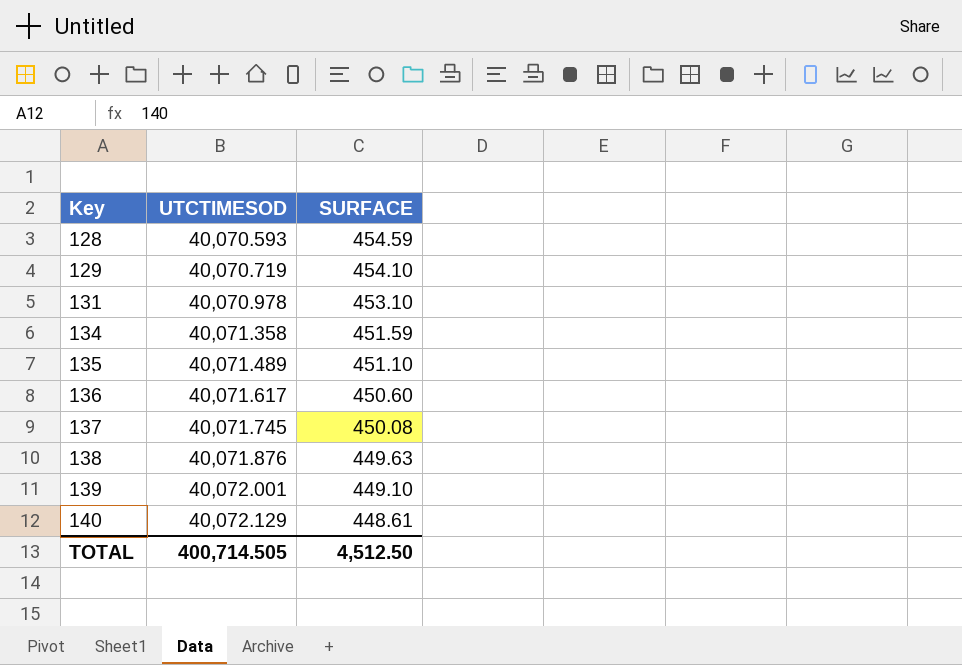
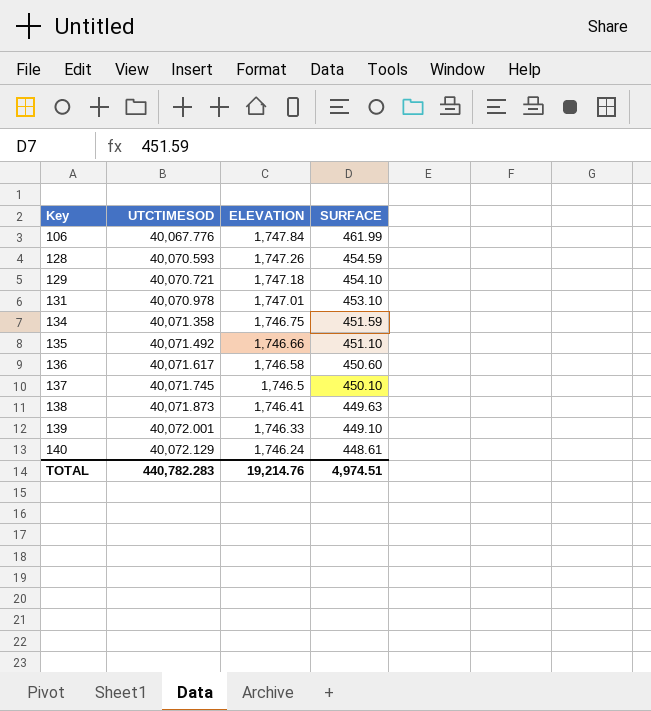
column ELEVATION | position: none -> 3
row 106: none -> 40,067.776 | 1,747.84 | 461.99
129 | UTCTIMESOD: 40,070.719 -> 40,070.721
135 | UTCTIMESOD: 40,071.489 -> 40,071.492
137 | SURFACE: 450.08 -> 450.10
138 | UTCTIMESOD: 40,071.876 -> 40,071.873
TOTAL | UTCTIMESOD: 400,714.505 -> 440,782.283
TOTAL | SURFACE: 4,512.50 -> 4,974.51

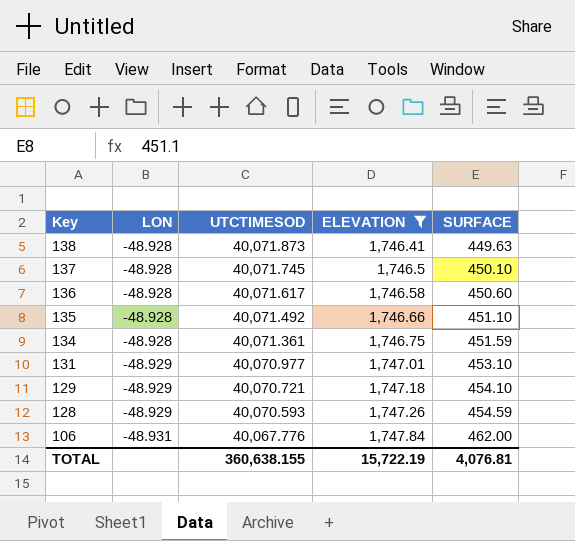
filter: none -> ELEVATION >= 1,746.41
row order: Key ascending -> Key descending
column LON | position: none -> 2
134 | UTCTIMESOD: 40,071.358 -> 40,071.361
131 | UTCTIMESOD: 40,070.978 -> 40,070.977
106 | SURFACE: 461.99 -> 462.00
TOTAL | UTCTIMESOD: 440,782.283 -> 360,638.155
TOTAL | ELEVATION: 19,214.76 -> 15,722.19
TOTAL | SURFACE: 4,974.51 -> 4,076.81

